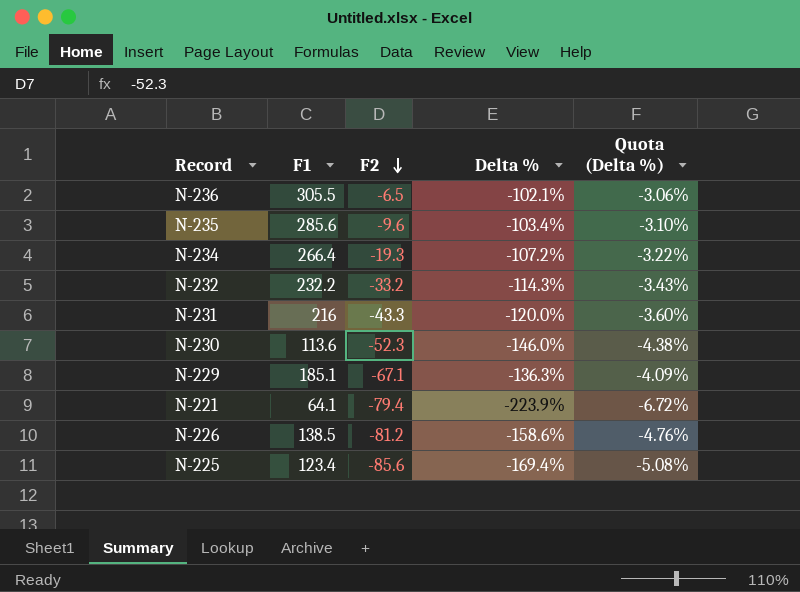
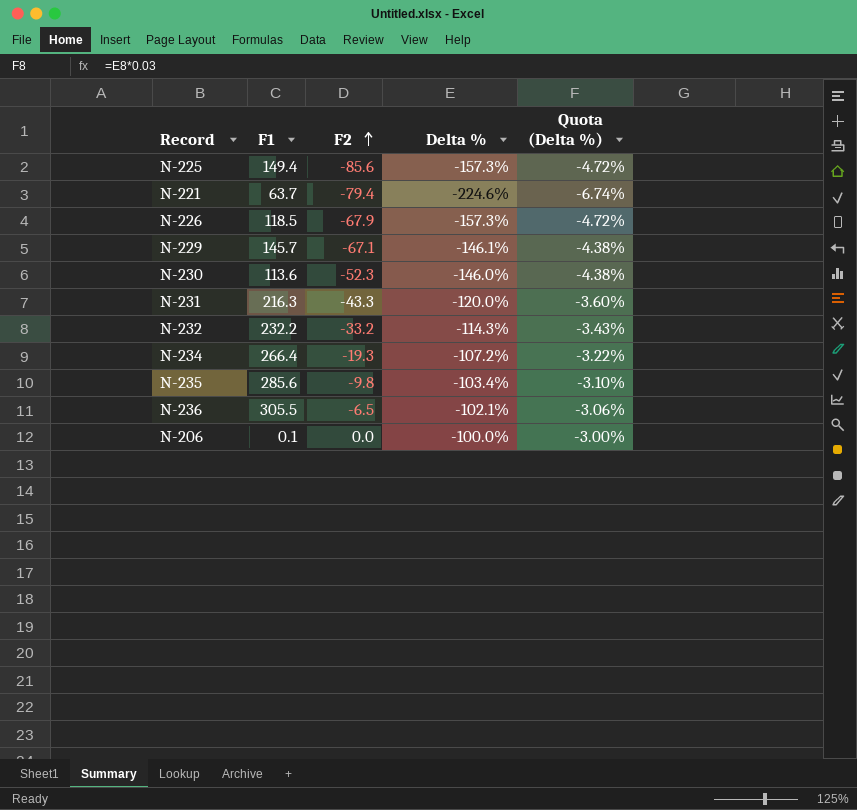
row order: F2 descending -> F2 ascending
N-225 | F1: 123.4 -> 149.4
N-225 | Delta %: -169.4% -> -157.3%
N-225 | Quota (Delta %): -5.08% -> -4.72%
N-221 | F1: 64.1 -> 63.7
N-221 | Delta %: -223.9% -> -224.6%
N-221 | Quota (Delta %): -6.72% -> -6.74%
N-226 | F1: 138.5 -> 118.5
N-226 | F2: -81.2 -> -67.9
N-226 | Delta %: -158.6% -> -157.3%
N-226 | Quota (Delta %): -4.76% -> -4.72%
N-229 | F1: 185.1 -> 145.7
N-229 | Delta %: -136.3% -> -146.1%
N-229 | Quota (Delta %): -4.09% -> -4.38%
N-231 | F1: 216 -> 216.3
N-235 | F2: -9.6 -> -9.8
row N-206: none -> 0.1 | 0.0 | -100.0% | -3.00%

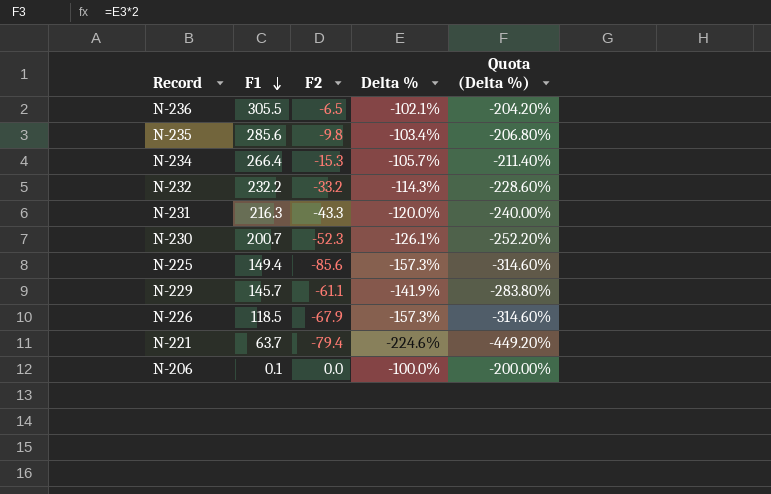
row order: F2 ascending -> F1 descending
column Quota (Delta %) | formula: [Delta %] * 0.03 -> [Delta %] * 2
N-234 | F2: -19.3 -> -15.3
N-234 | Delta %: -107.2% -> -105.7%
N-230 | F1: 113.6 -> 200.7
N-230 | Delta %: -146.0% -> -126.1%
N-229 | F2: -67.1 -> -61.1
N-229 | Delta %: -146.1% -> -141.9%

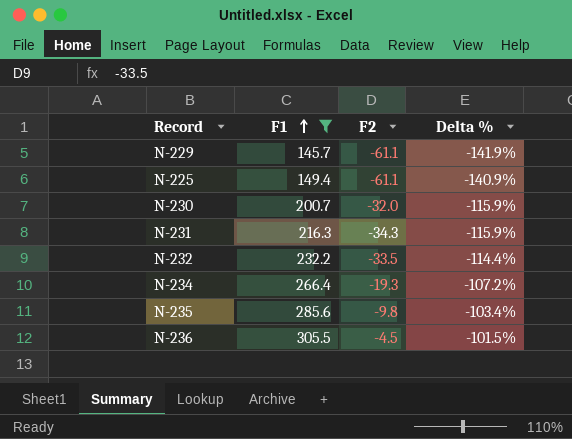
filter: none -> F1 >= 145.7
row order: F1 descending -> F1 ascending
column Quota (Delta %) | formula: [Delta %] * 2 -> none
N-225 | F2: -85.6 -> -61.1
N-225 | Delta %: -157.3% -> -140.9%
N-230 | F2: -52.3 -> -32.0
N-230 | Delta %: -126.1% -> -115.9%
N-231 | F2: -43.3 -> -34.3
N-231 | Delta %: -120.0% -> -115.9%
N-232 | F2: -33.2 -> -33.5
N-232 | Delta %: -114.3% -> -114.4%
N-234 | F2: -15.3 -> -19.3
N-234 | Delta %: -105.7% -> -107.2%
N-236 | F2: -6.5 -> -4.5
N-236 | Delta %: -102.1% -> -101.5%

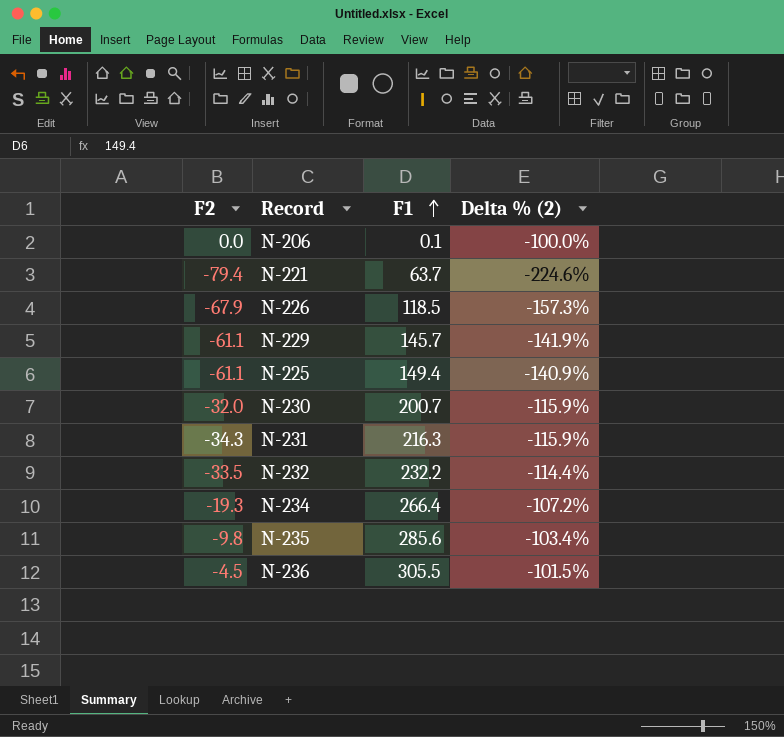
filter: F1 >= 145.7 -> none
column F2 | position: 3 -> 1
column name: Delta % -> Delta % (2)

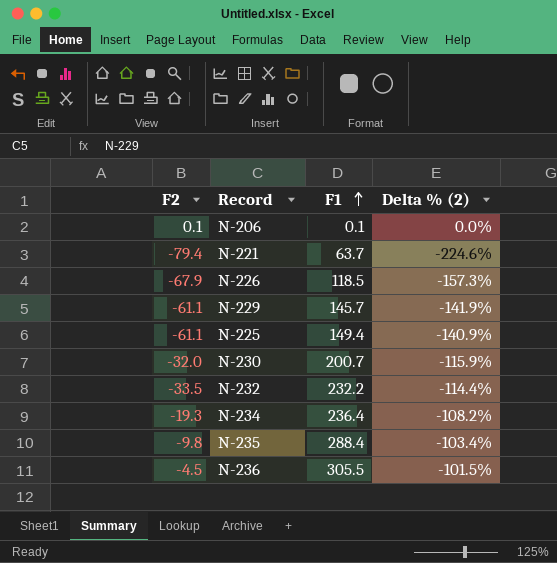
row N-231: -34.3 | 216.3 | -115.9% -> none
N-206 | F2: 0.0 -> 0.1
N-206 | Delta % (2): -100.0% -> 0.0%
N-234 | F1: 266.4 -> 236.4
N-234 | Delta % (2): -107.2% -> -108.2%
N-235 | F1: 285.6 -> 288.4

